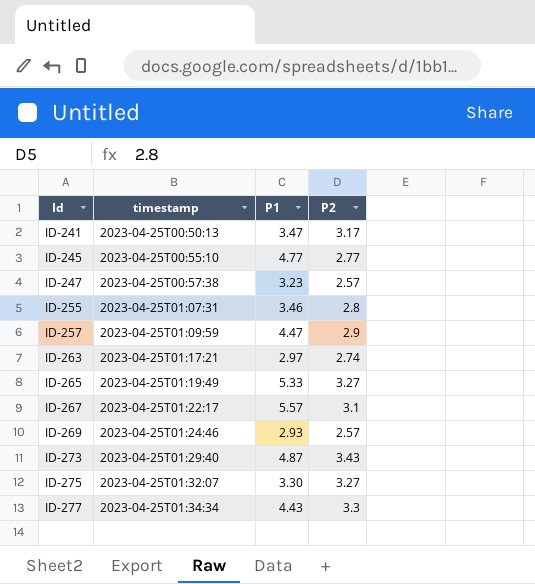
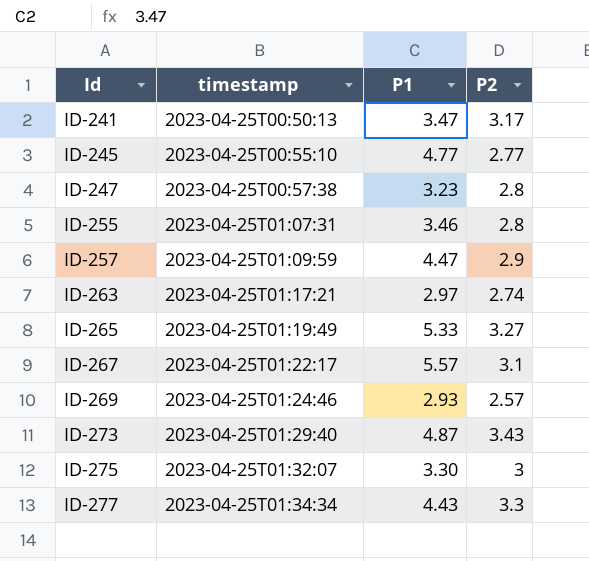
ID-247 | P2: 2.57 -> 2.8
ID-275 | P2: 3.27 -> 3

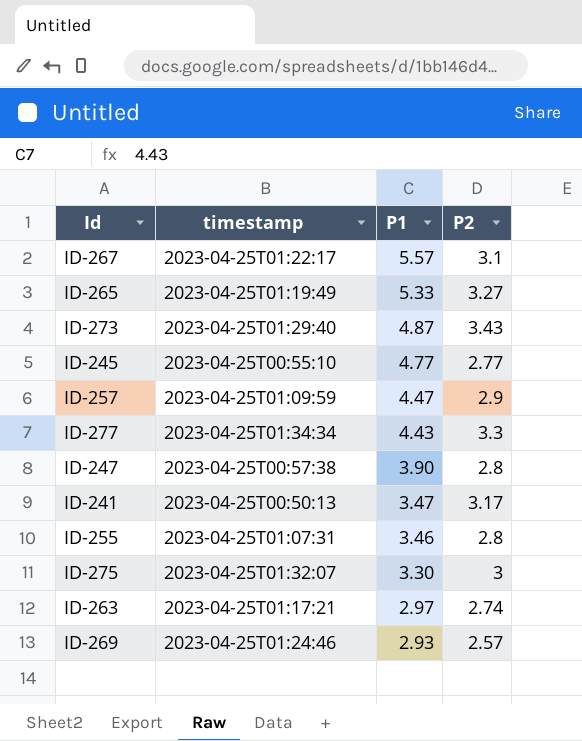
row order: Id ascending -> P1 descending
ID-247 | P1: 3.23 -> 3.90

